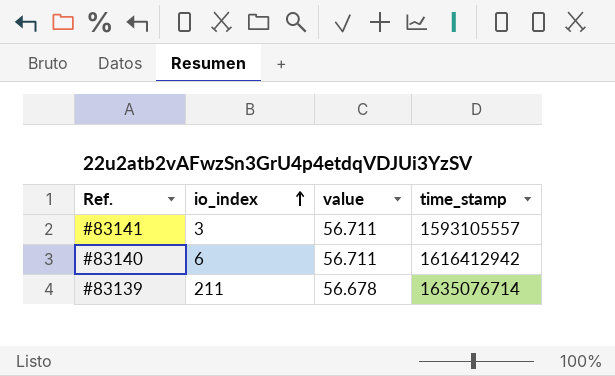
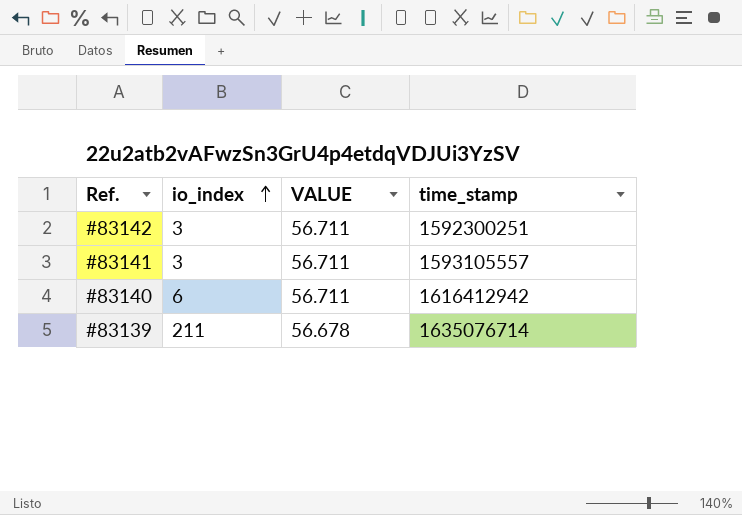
column name: value -> VALUE
row #83142: none -> 3 | 56.711 | 1592300251

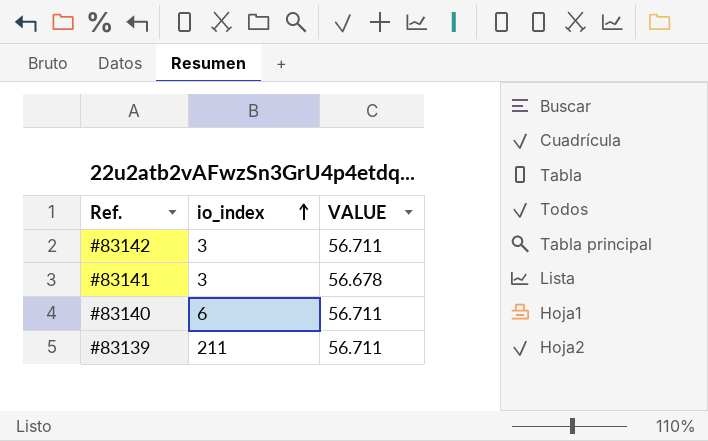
column time_stamp | position: 4 -> none
#83141 | VALUE: 56.711 -> 56.678
#83139 | VALUE: 56.678 -> 56.711

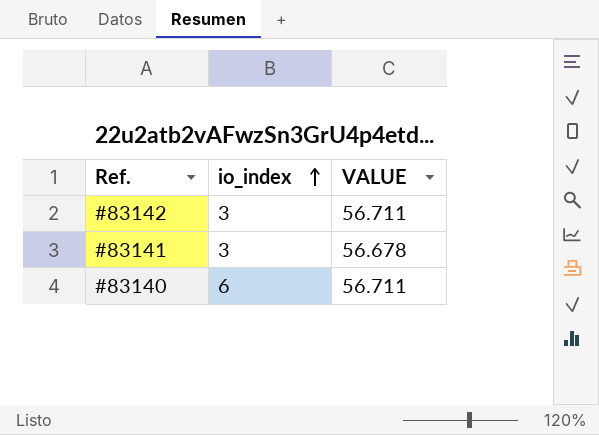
row #83139: 211 | 56.711 -> none

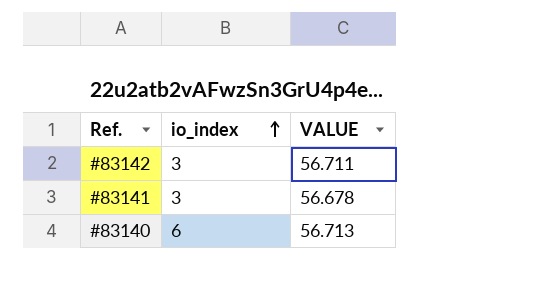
#83140 | VALUE: 56.711 -> 56.713

